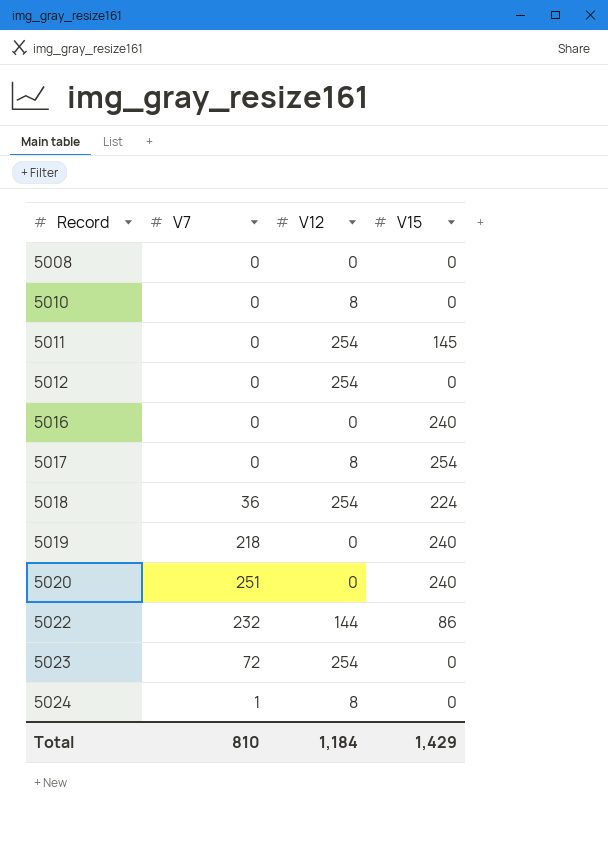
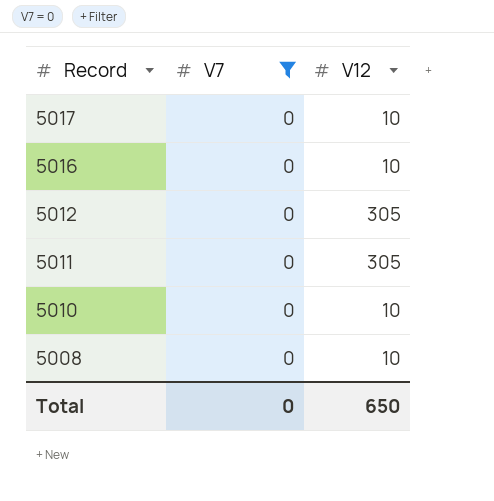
filter: none -> V7 = 0
row order: Record ascending -> Record descending
column V15 | position: 4 -> none
5017 | V12: 8 -> 10
5016 | V12: 0 -> 10
5012 | V12: 254 -> 305
5011 | V12: 254 -> 305
5010 | V12: 8 -> 10
5008 | V12: 0 -> 10
Total | V7: 810 -> 0
Total | V12: 1,184 -> 650

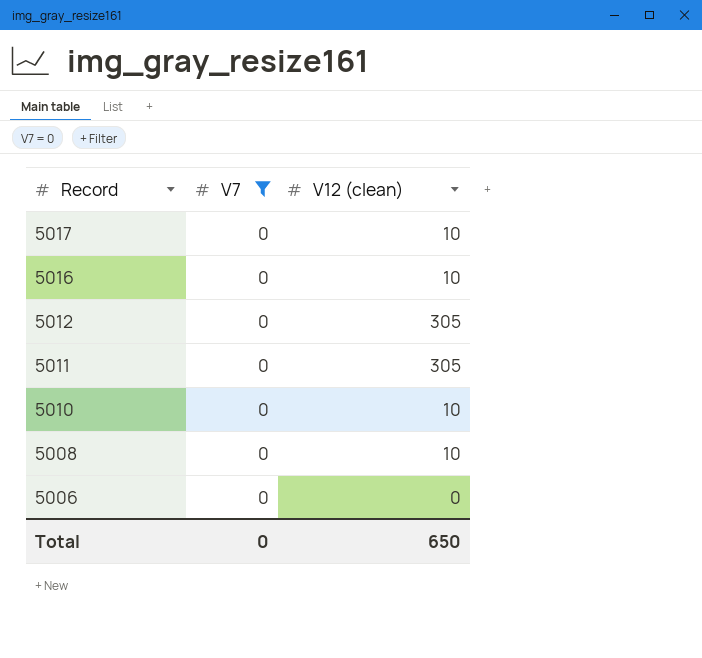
column name: V12 -> V12 (clean)
row 5006: none -> 0 | 0

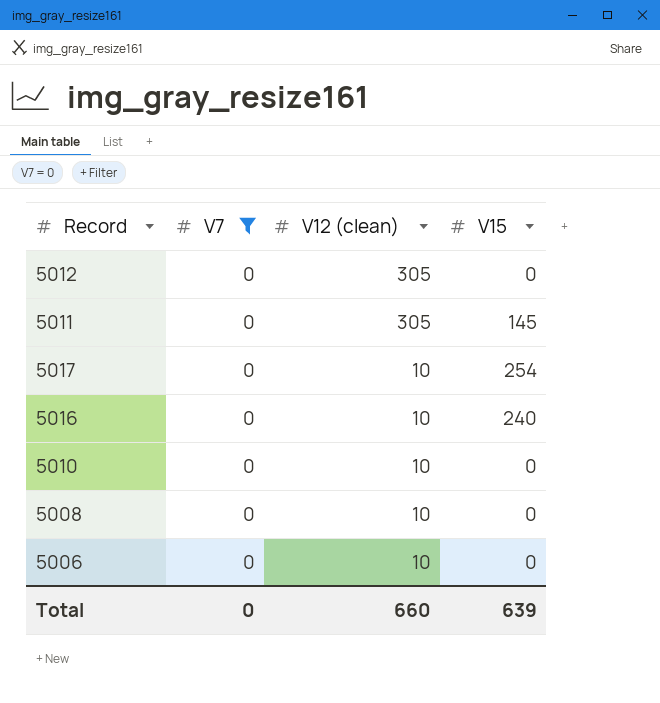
row order: Record descending -> V12 (clean) descending
column V15 | position: none -> 4
5006 | V12 (clean): 0 -> 10
Total | V12 (clean): 650 -> 660

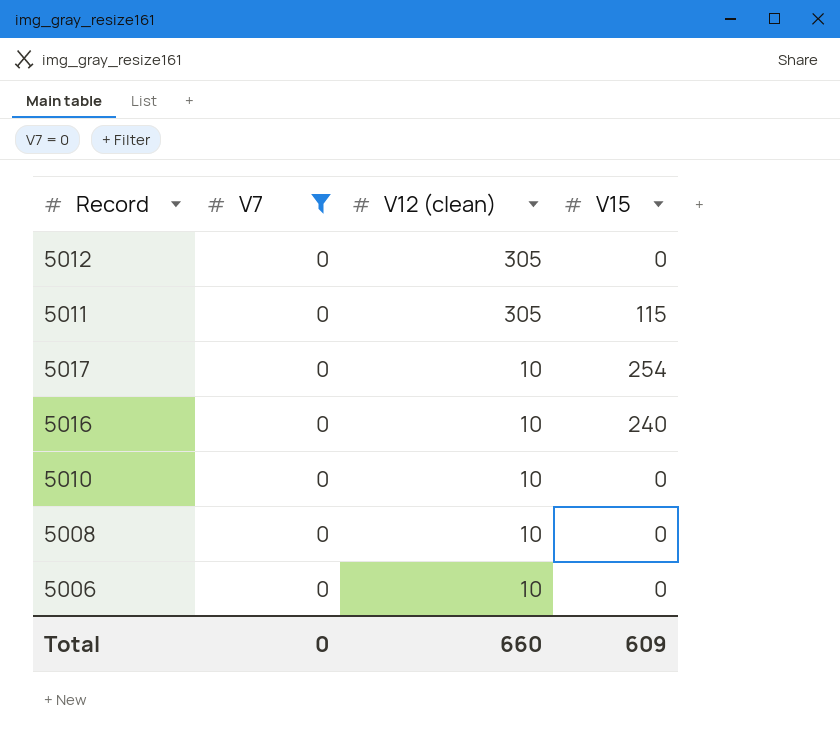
5011 | V15: 145 -> 115
Total | V15: 639 -> 609

